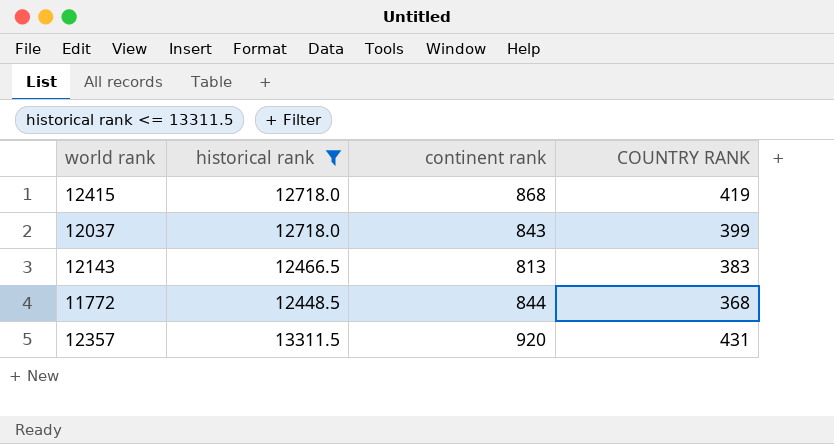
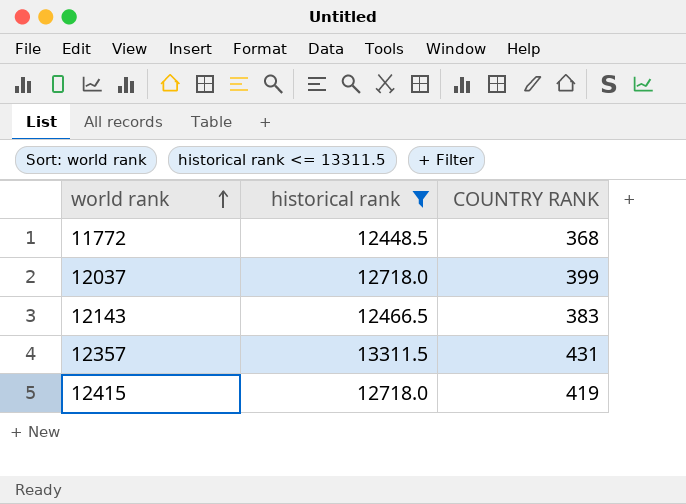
row order: none -> world rank ascending
column continent rank | position: 3 -> none

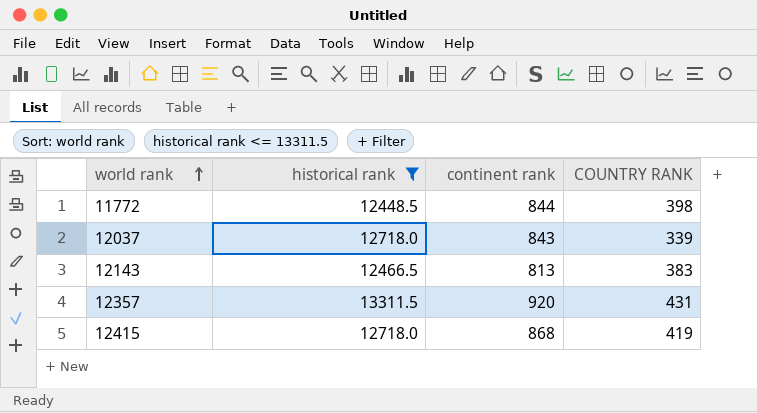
column continent rank | position: none -> 3
11772 | COUNTRY RANK: 368 -> 398
12037 | COUNTRY RANK: 399 -> 339

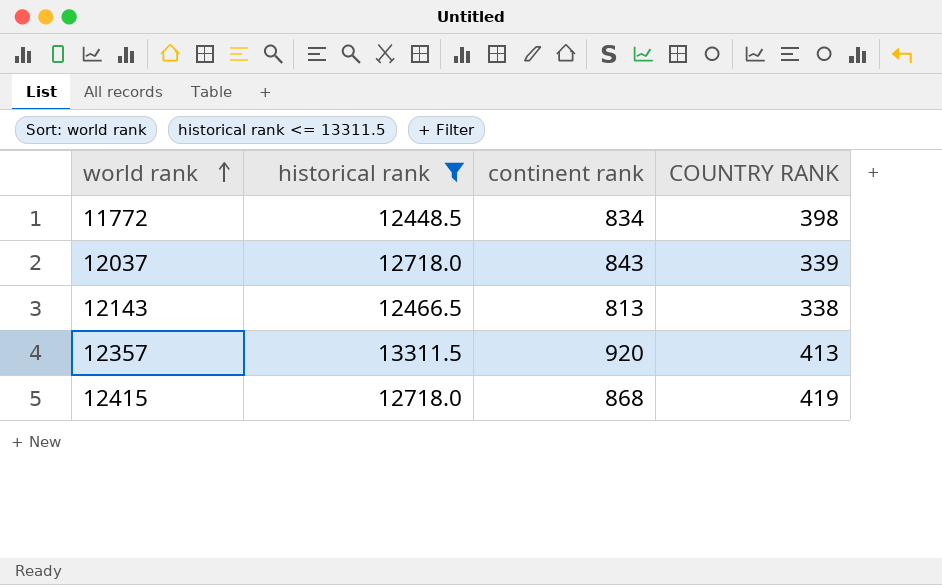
11772 | continent rank: 844 -> 834
12143 | COUNTRY RANK: 383 -> 338
12357 | COUNTRY RANK: 431 -> 413

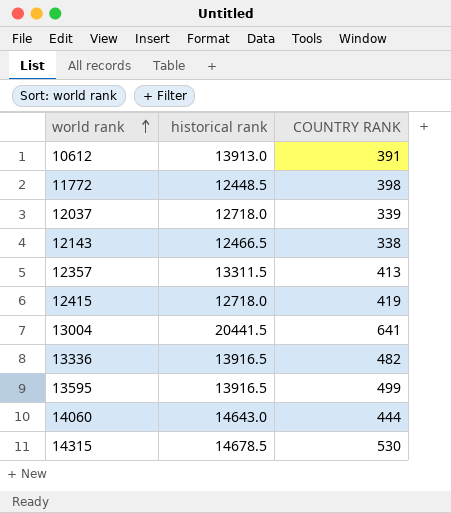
filter: historical rank <= 13311.5 -> none
column continent rank | position: 3 -> none

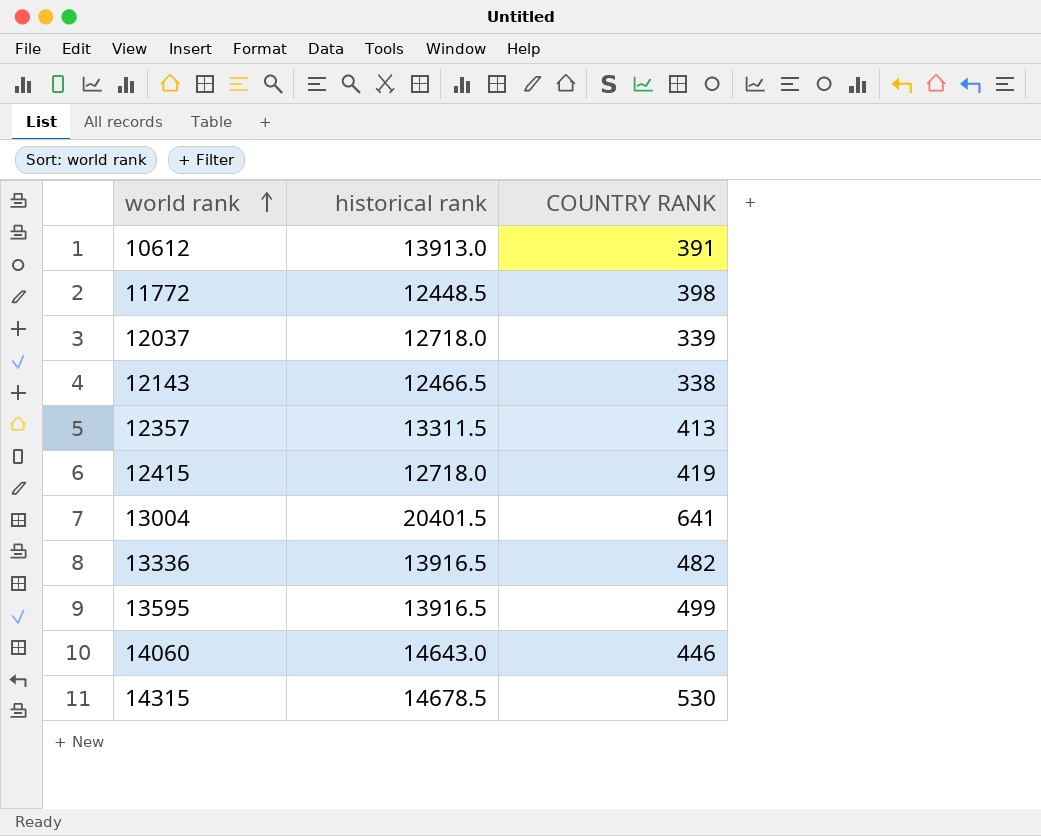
13004 | historical rank: 20441.5 -> 20401.5
14060 | COUNTRY RANK: 444 -> 446

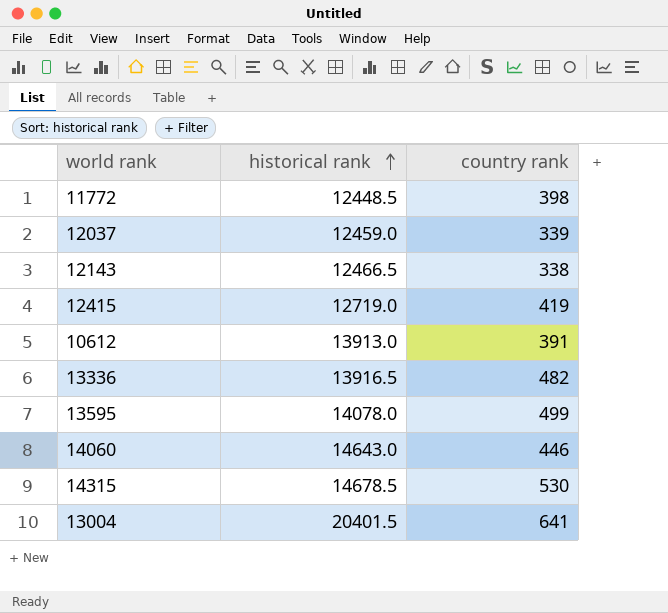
row order: world rank ascending -> historical rank ascending
column name: COUNTRY RANK -> country rank
row 12357: 13311.5 | 413 -> none
12037 | historical rank: 12718.0 -> 12459.0
12415 | historical rank: 12718.0 -> 12719.0
13595 | historical rank: 13916.5 -> 14078.0

